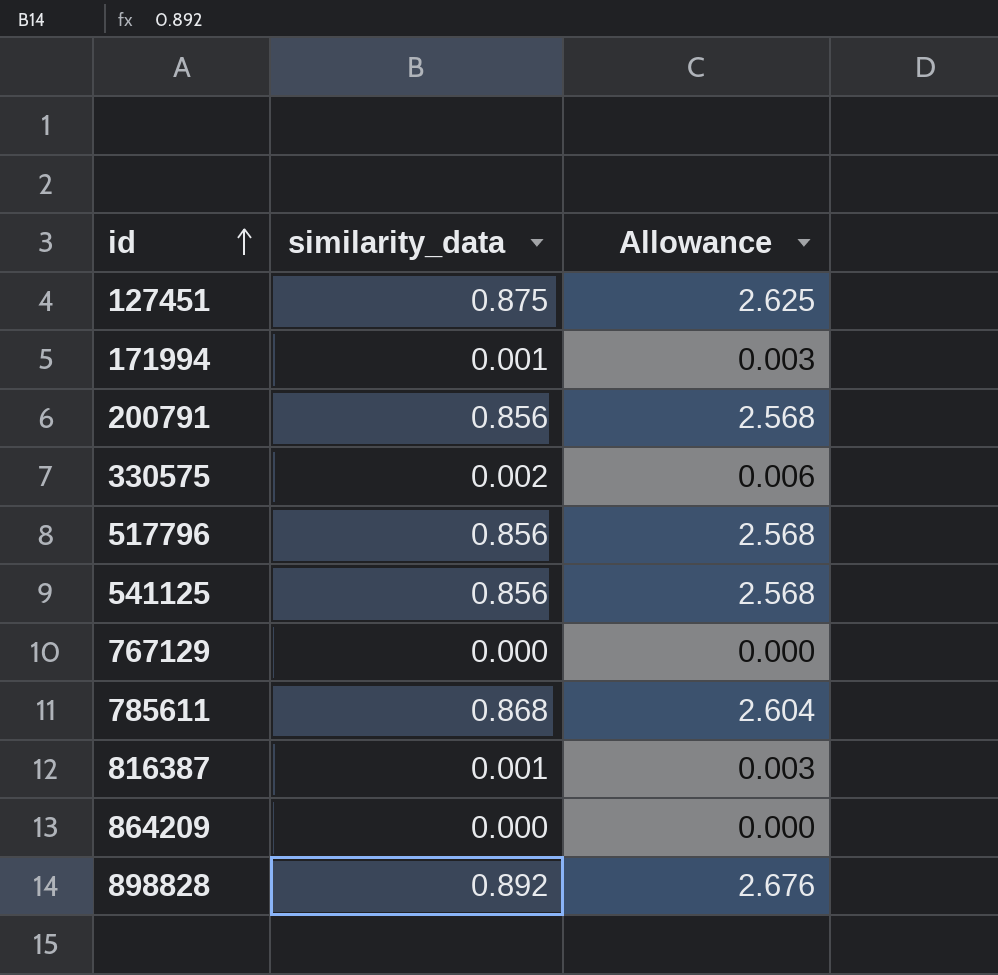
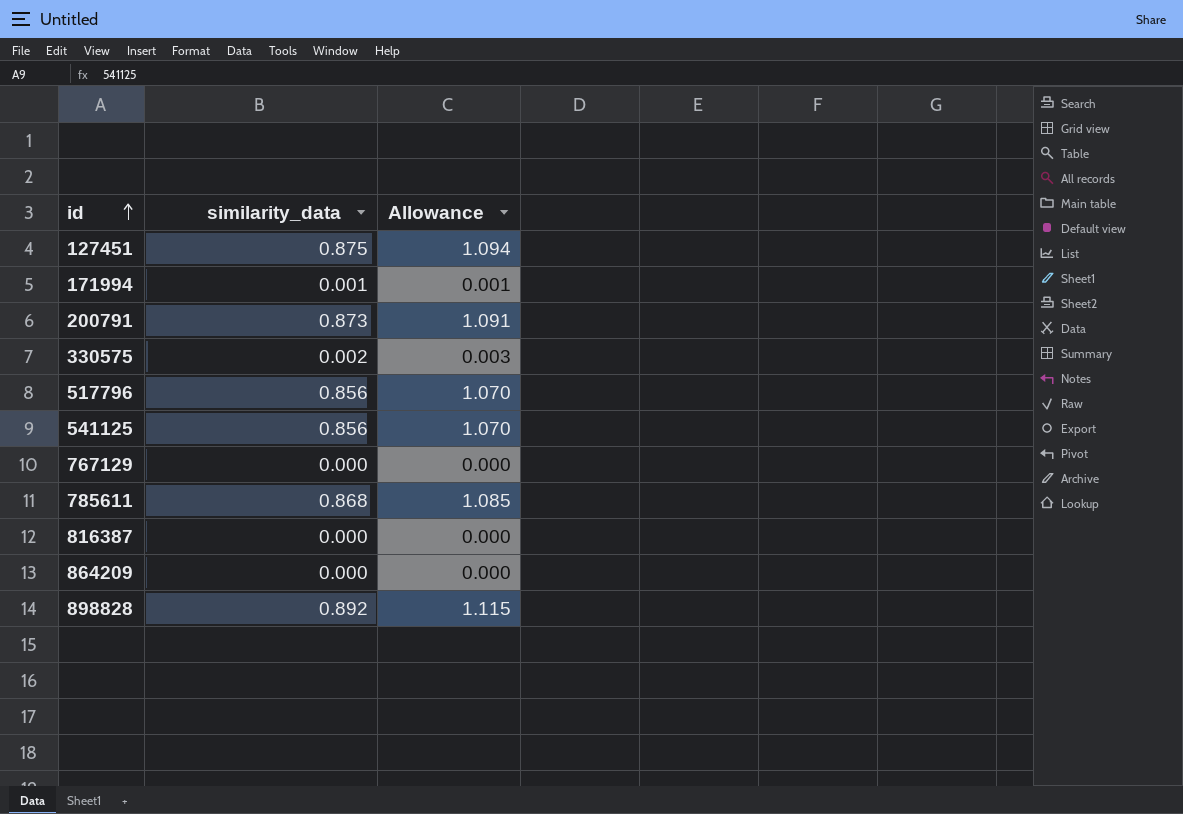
column Allowance | formula: [similarity_data] * 3 -> [similarity_data] * 1.25
200791 | similarity_data: 0.856 -> 0.873
816387 | similarity_data: 0.001 -> 0.000

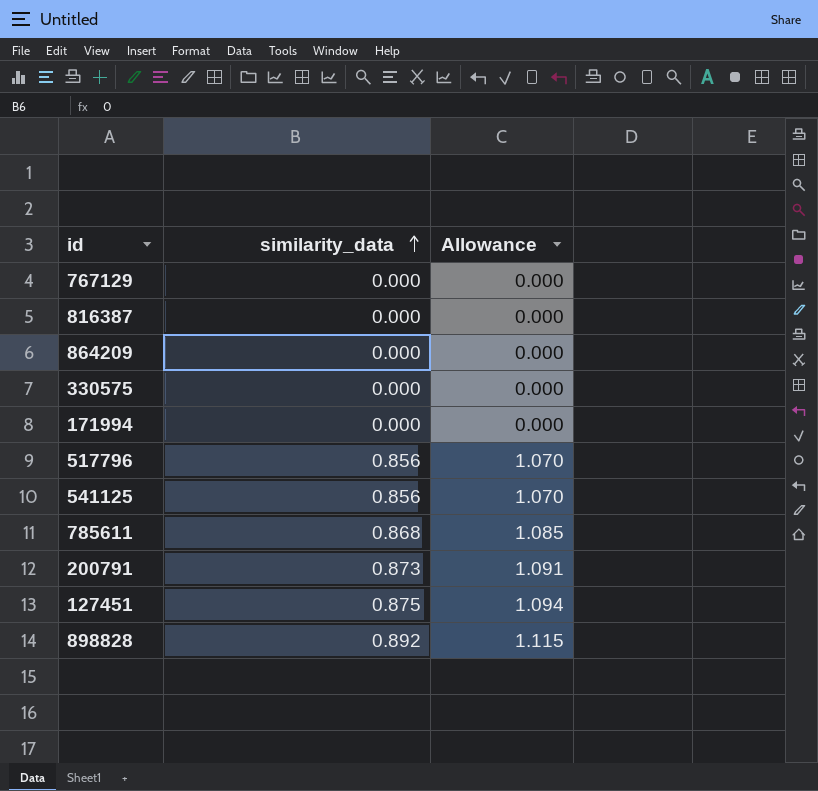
row order: id ascending -> similarity_data ascending
330575 | similarity_data: 0.002 -> 0.000
330575 | Allowance: 0.003 -> 0.000
171994 | similarity_data: 0.001 -> 0.000
171994 | Allowance: 0.001 -> 0.000

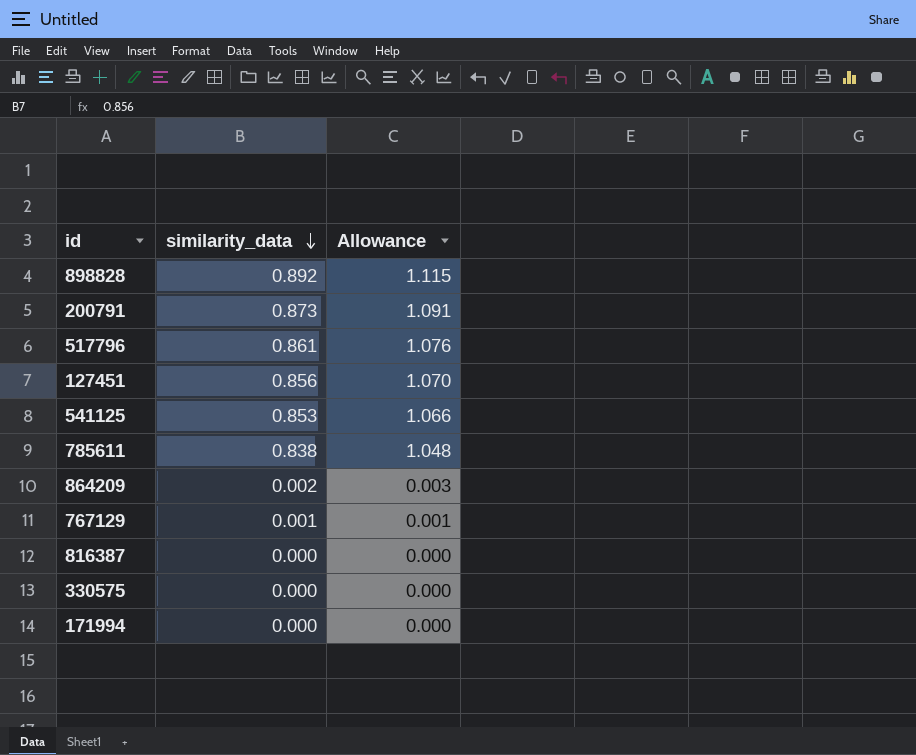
row order: similarity_data ascending -> similarity_data descending
517796 | similarity_data: 0.856 -> 0.861
517796 | Allowance: 1.070 -> 1.076
127451 | similarity_data: 0.875 -> 0.856
127451 | Allowance: 1.094 -> 1.070
541125 | similarity_data: 0.856 -> 0.853
541125 | Allowance: 1.070 -> 1.066
785611 | similarity_data: 0.868 -> 0.838
785611 | Allowance: 1.085 -> 1.048
864209 | similarity_data: 0.000 -> 0.002
864209 | Allowance: 0.000 -> 0.003
767129 | similarity_data: 0.000 -> 0.001
767129 | Allowance: 0.000 -> 0.001

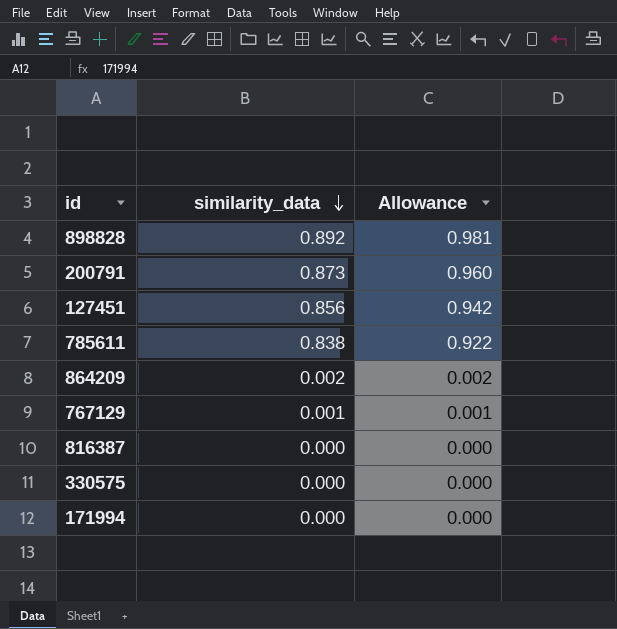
column Allowance | formula: [similarity_data] * 1.25 -> [similarity_data] * 1.1
row 517796: 0.861 | 1.076 -> none
row 541125: 0.853 | 1.066 -> none

